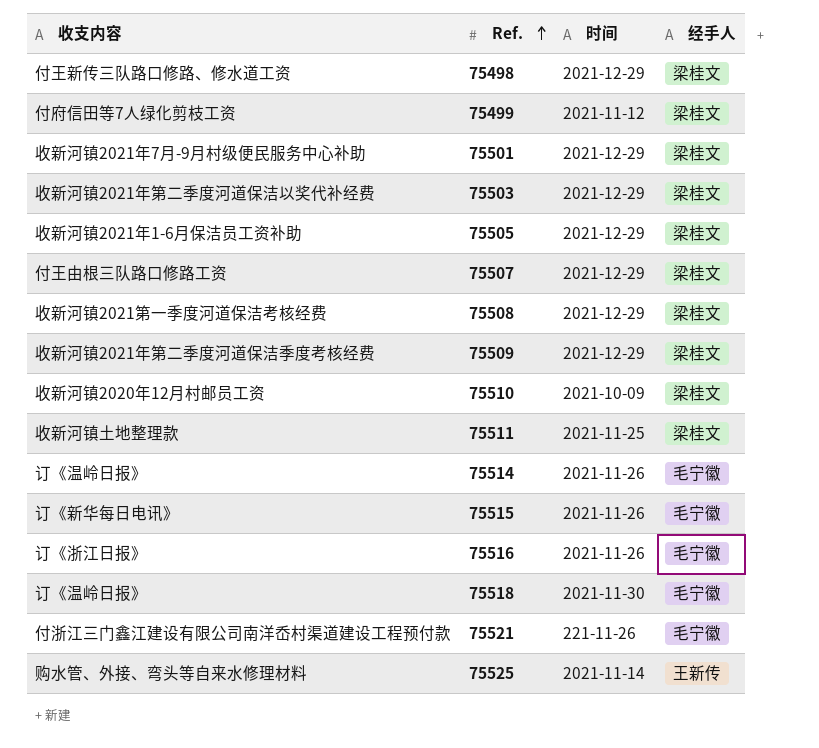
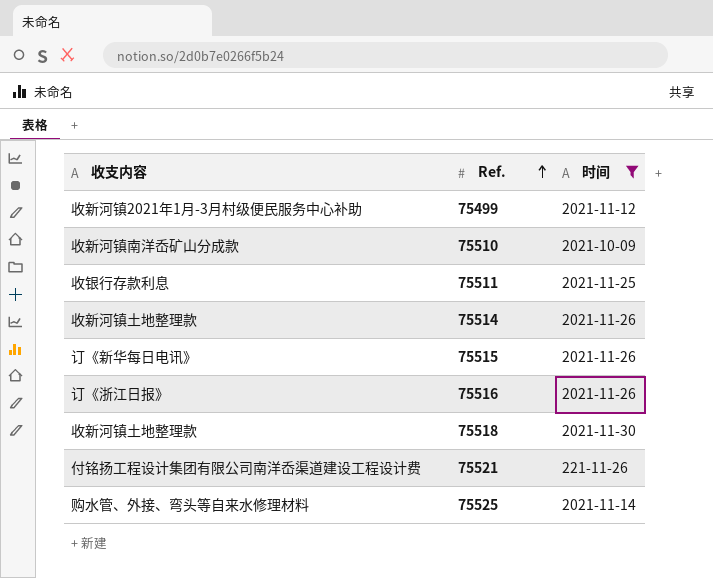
filter: none -> 时间 != 2021-12-29
column 经手人 | position: 4 -> none
75499 | 收支内容: 付府信田等7人绿化剪枝工资 -> 收新河镇2021年1月-3月村级便民服务中心补助
75510 | 收支内容: 收新河镇2020年12月村邮员工资 -> 收新河镇南洋岙矿山分成款
75511 | 收支内容: 收新河镇土地整理款 -> 收银行存款利息
75514 | 收支内容: 订《温岭日报》 -> 收新河镇土地整理款
75518 | 收支内容: 订《温岭日报》 -> 收新河镇土地整理款
75521 | 收支内容: 付浙江三门鑫江建设有限公司南洋岙村渠道建设工程预付款 -> 付铭扬工程设计集团有限公司南洋岙渠道建设工程设计费

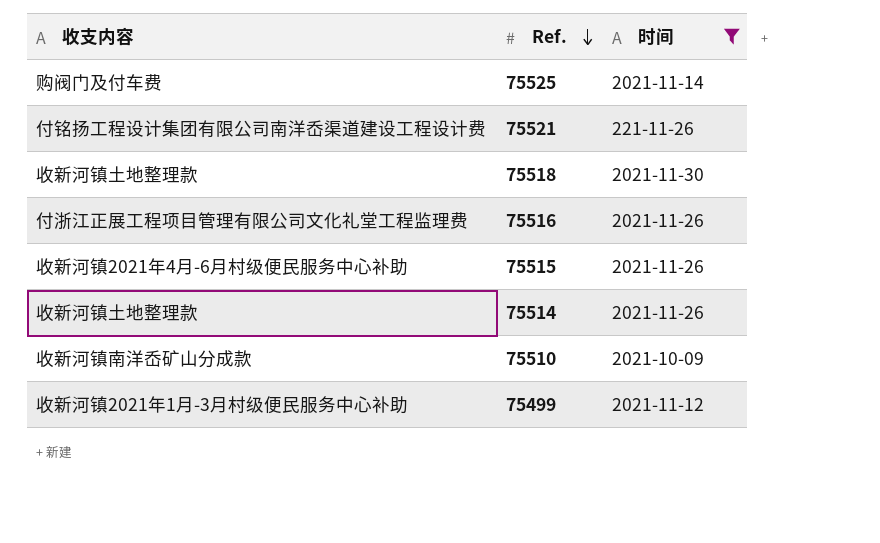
row order: Ref. ascending -> Ref. descending
row 75511: 收银行存款利息 | 2021-11-25 -> none
75525 | 收支内容: 购水管、外接、弯头等自来水修理材料 -> 购阀门及付车费
75516 | 收支内容: 订《浙江日报》 -> 付浙江正展工程项目管理有限公司文化礼堂工程监理费
75515 | 收支内容: 订《新华每日电讯》 -> 收新河镇2021年4月-6月村级便民服务中心补助

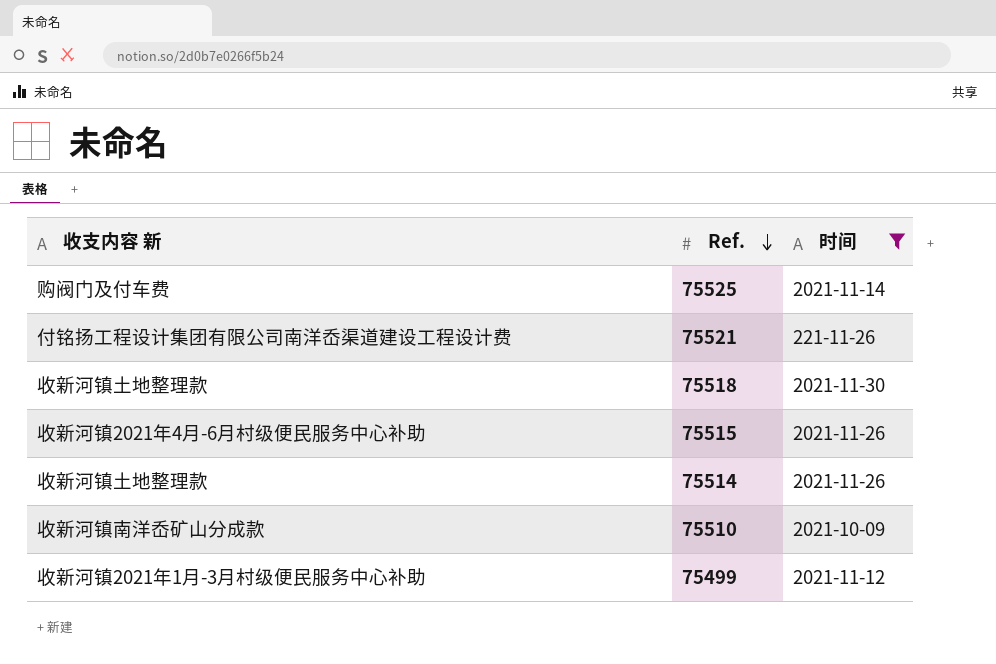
column name: 收支内容 -> 收支内容 新
row 75516: 付浙江正展工程项目管理有限公司文化礼堂工程监理费 | 2021-11-26 -> none

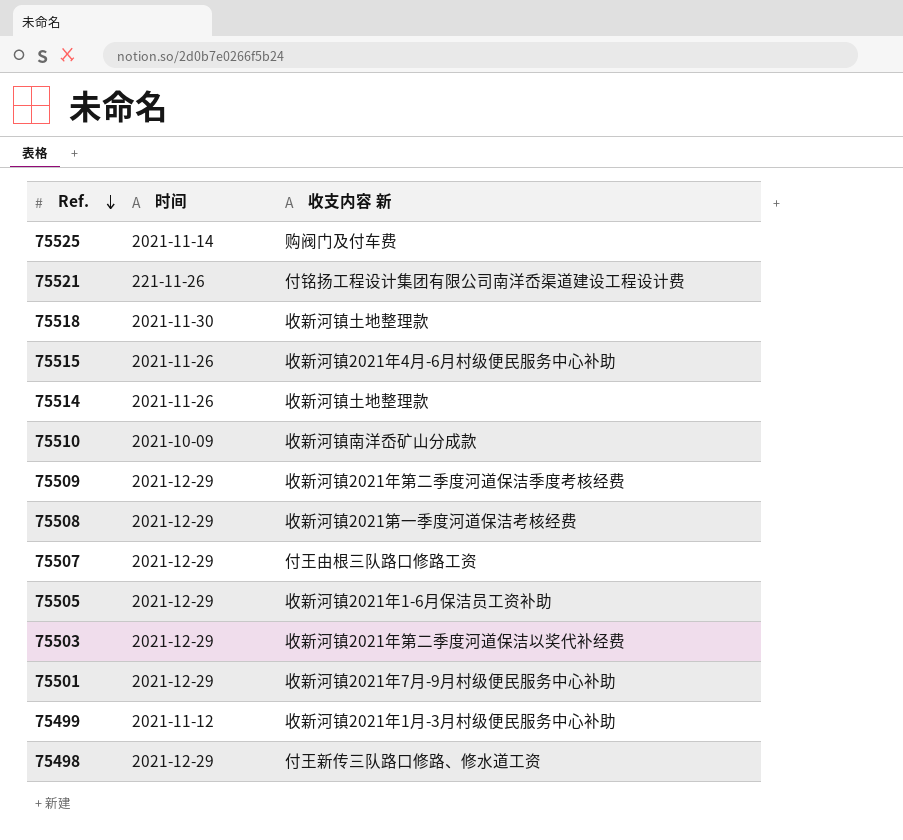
filter: 时间 != 2021-12-29 -> none
column 收支内容 新 | position: 1 -> 3

